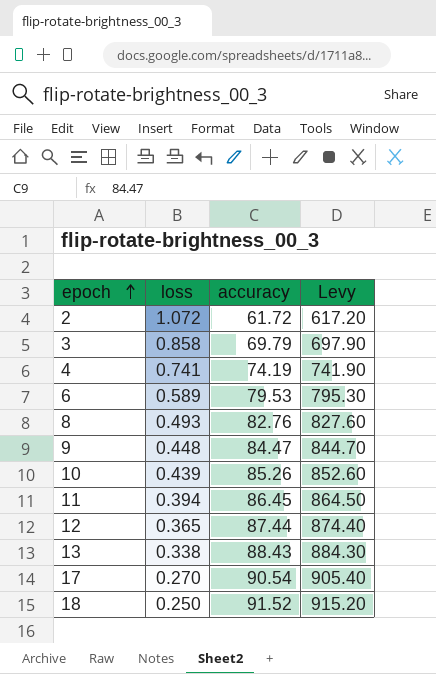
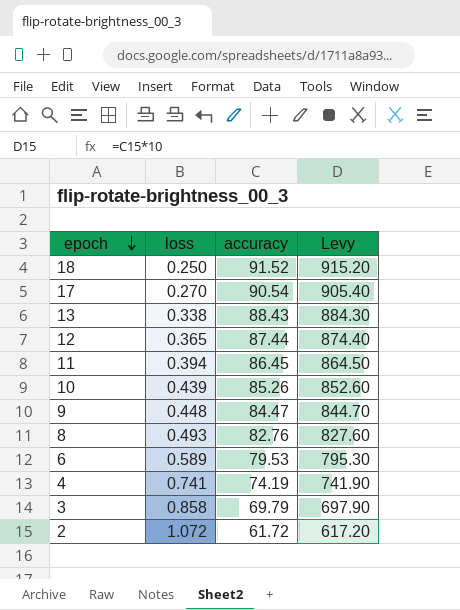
row order: epoch ascending -> epoch descending

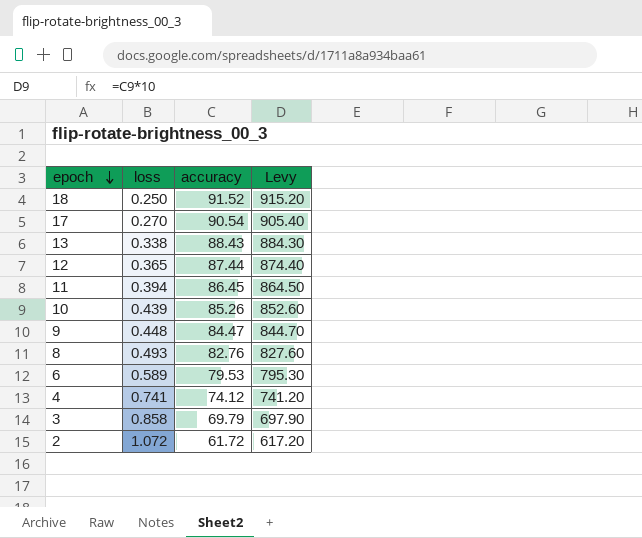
4 | accuracy: 74.19 -> 74.12
4 | Levy: 741.90 -> 741.20

